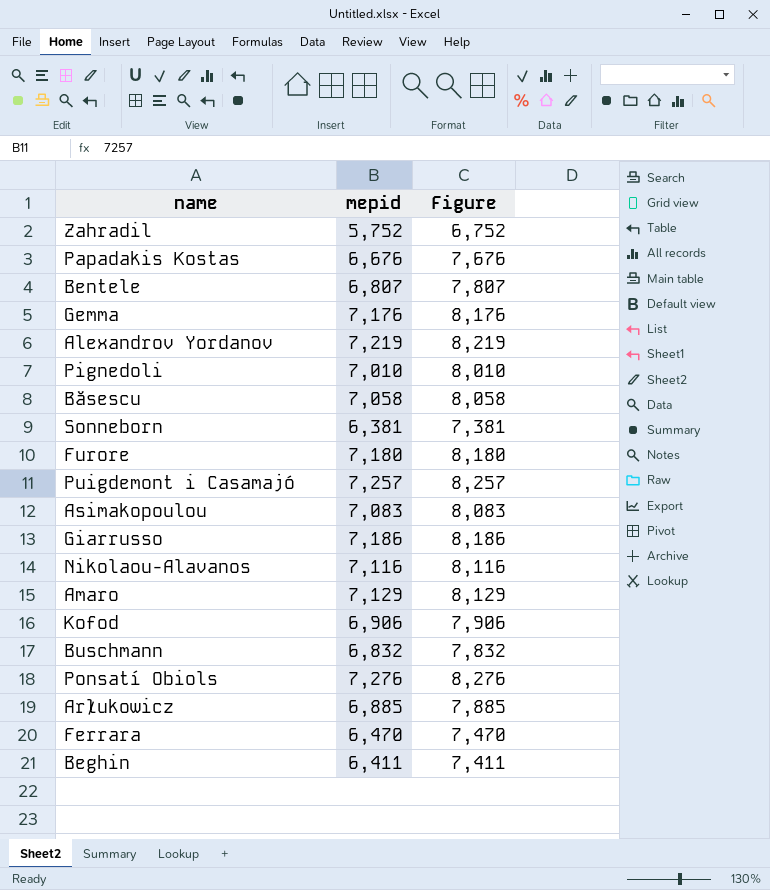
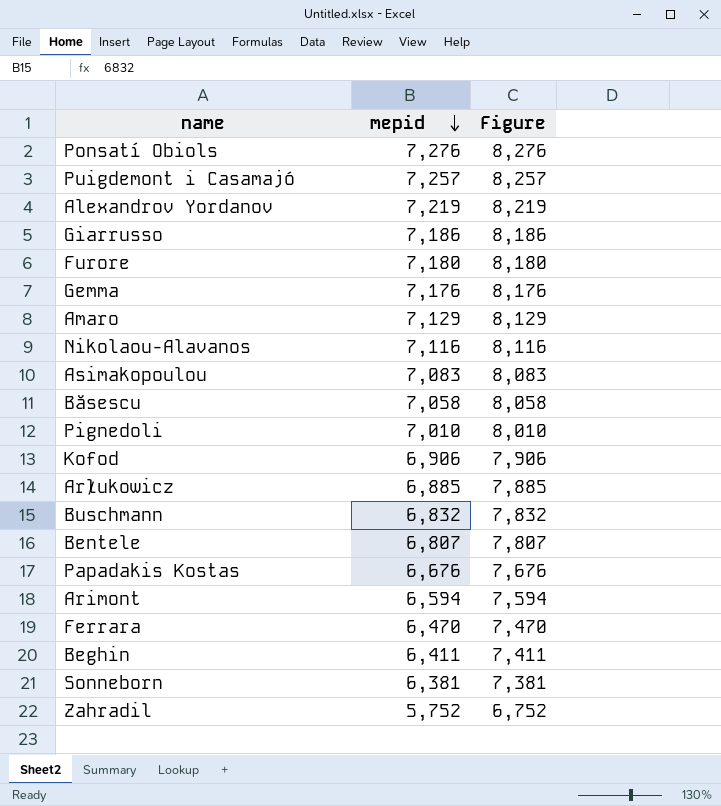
row order: none -> mepid descending
row Arimont: none -> 6,594 | 7,594

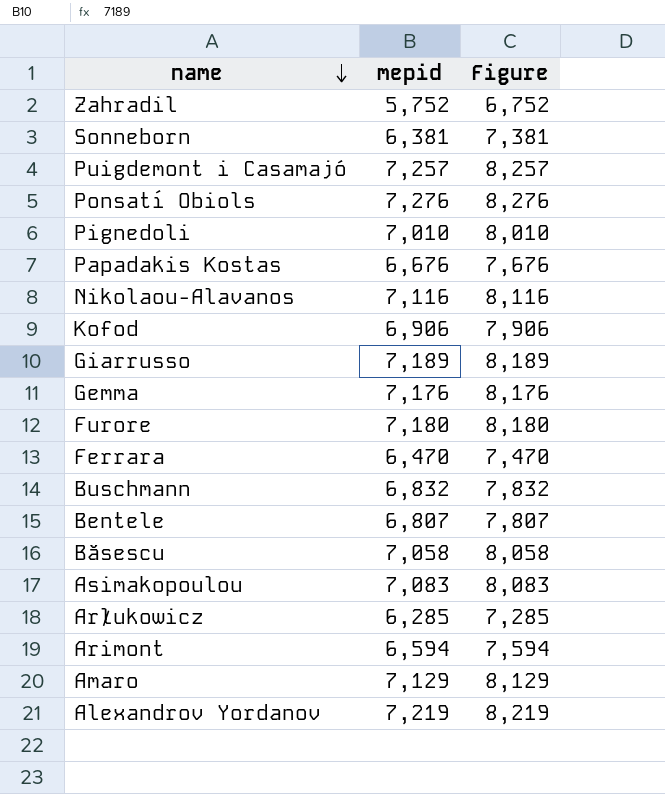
row order: mepid descending -> name descending
row Beghin: 6,411 | 7,411 -> none
Giarrusso | mepid: 7,186 -> 7,189
Giarrusso | Figure: 8,186 -> 8,189
Arłukowicz | mepid: 6,885 -> 6,285
Arłukowicz | Figure: 7,885 -> 7,285

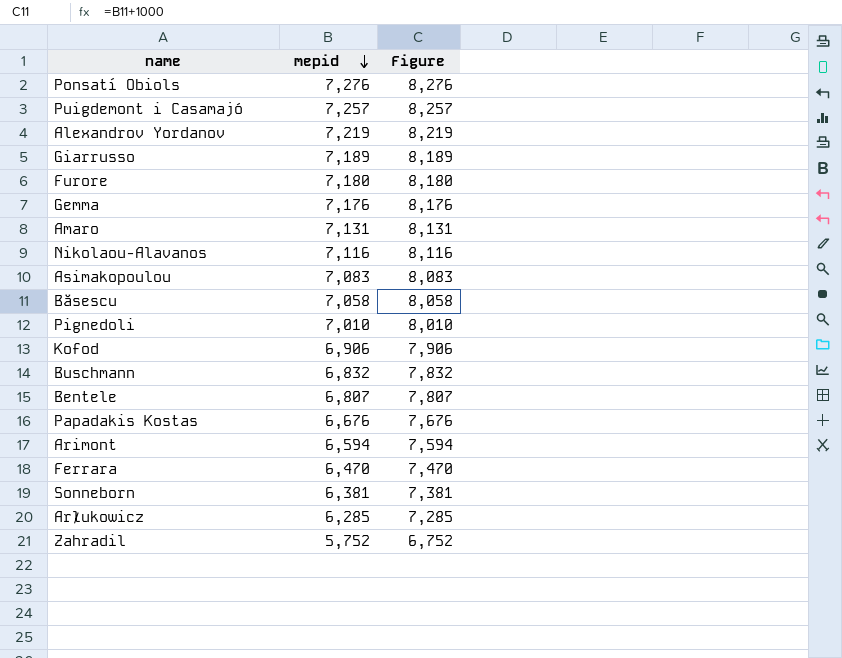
row order: name descending -> mepid descending
Amaro | mepid: 7,129 -> 7,131
Amaro | Figure: 8,129 -> 8,131

